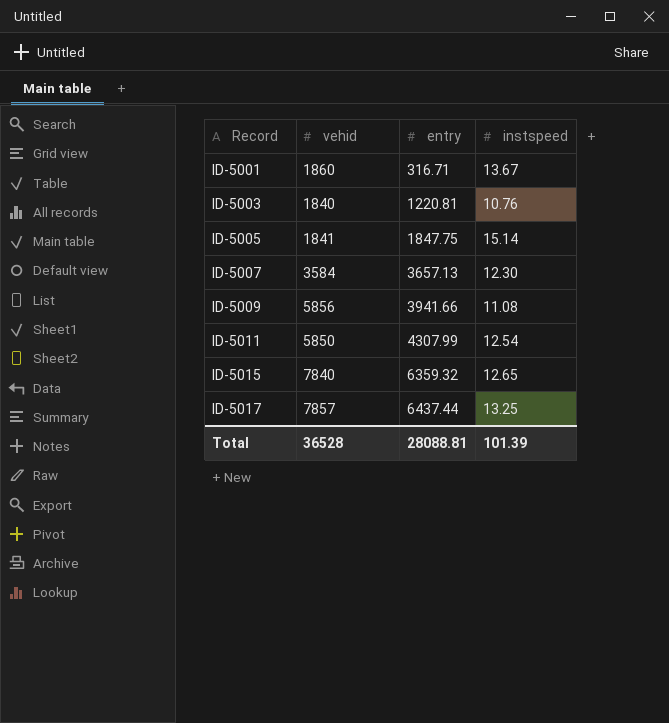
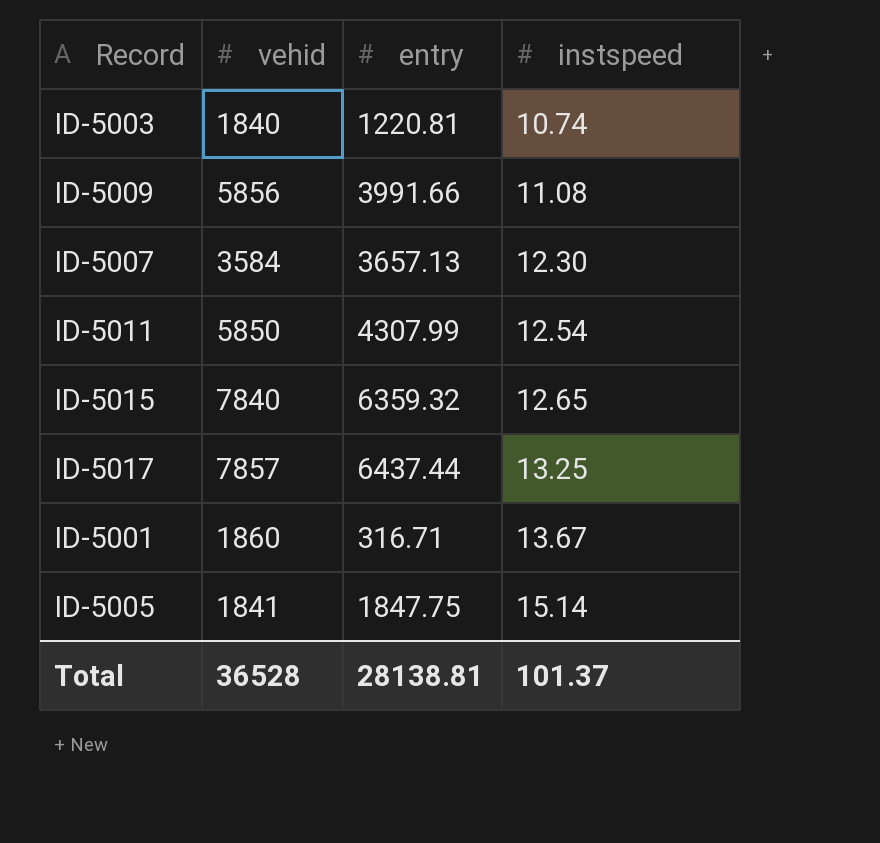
row order: Record ascending -> instspeed ascending
ID-5003 | instspeed: 10.76 -> 10.74
ID-5009 | entry: 3941.66 -> 3991.66
Total | entry: 28088.81 -> 28138.81
Total | instspeed: 101.39 -> 101.37

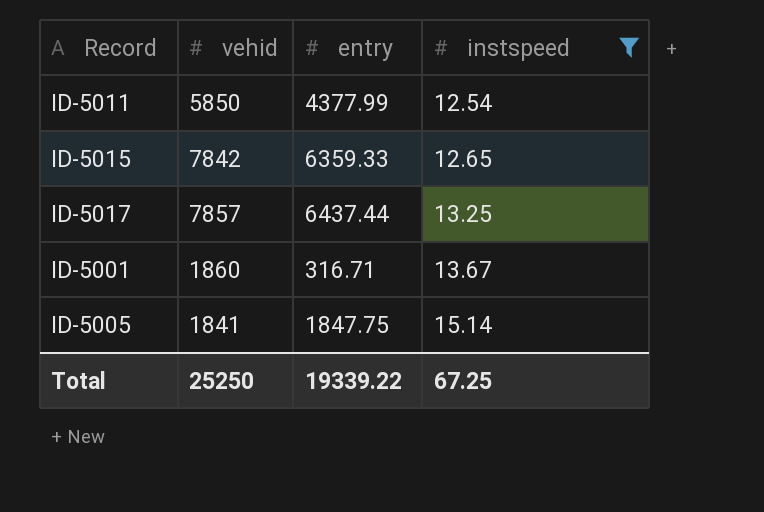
filter: none -> instspeed >= 12.54
ID-5011 | entry: 4307.99 -> 4377.99
ID-5015 | vehid: 7840 -> 7842
ID-5015 | entry: 6359.32 -> 6359.33
Total | vehid: 36528 -> 25250
Total | entry: 28138.81 -> 19339.22
Total | instspeed: 101.37 -> 67.25

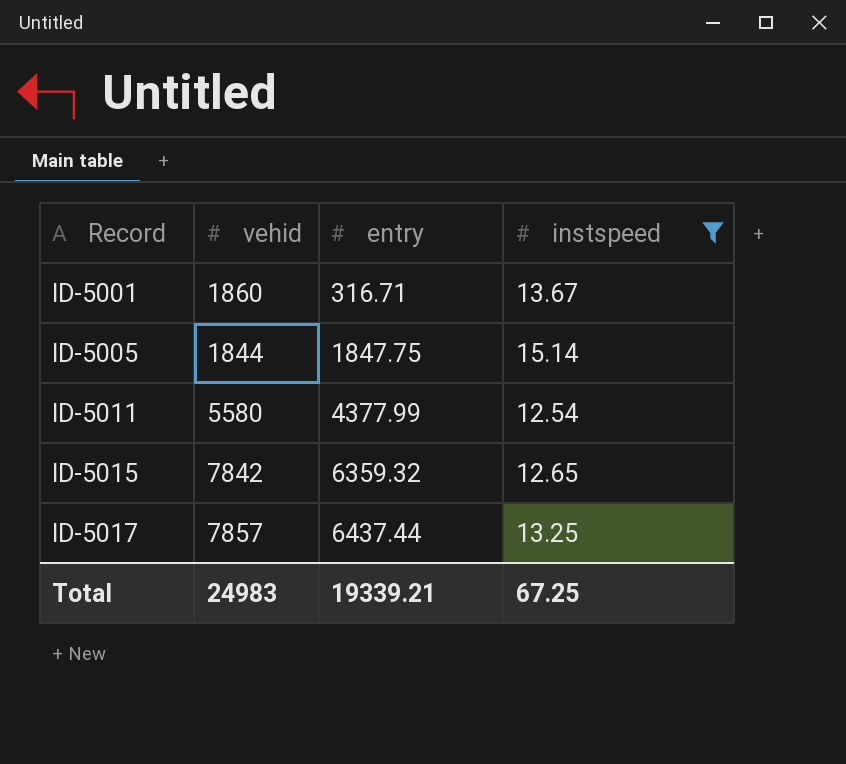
row order: instspeed ascending -> Record ascending
ID-5005 | vehid: 1841 -> 1844
ID-5011 | vehid: 5850 -> 5580
ID-5015 | entry: 6359.33 -> 6359.32
Total | vehid: 25250 -> 24983
Total | entry: 19339.22 -> 19339.21

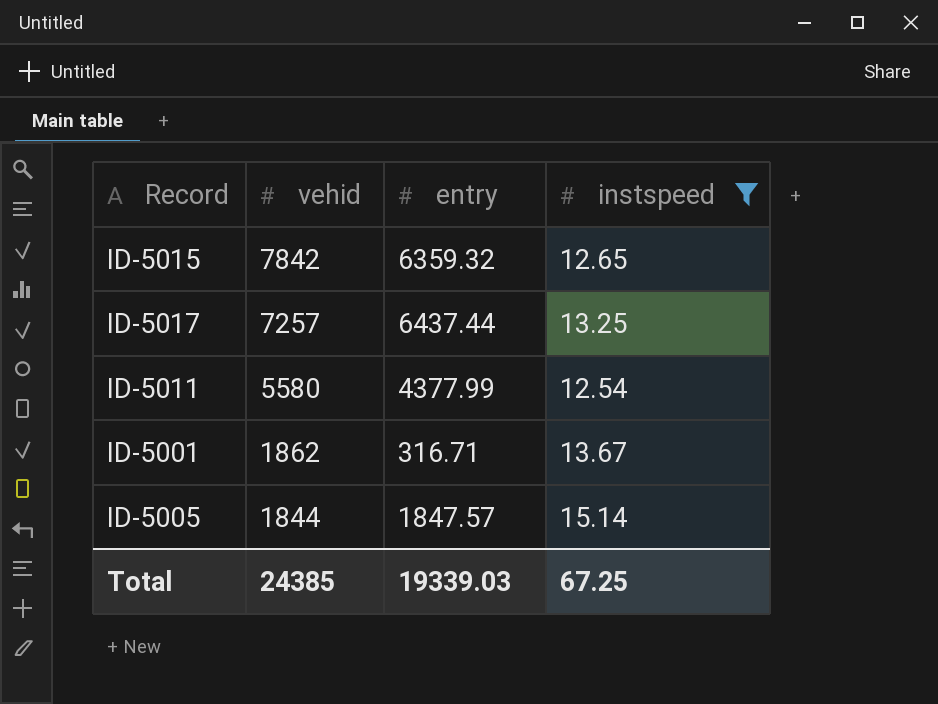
row order: Record ascending -> vehid descending
ID-5017 | vehid: 7857 -> 7257
ID-5001 | vehid: 1860 -> 1862
ID-5005 | entry: 1847.75 -> 1847.57
Total | vehid: 24983 -> 24385
Total | entry: 19339.21 -> 19339.03

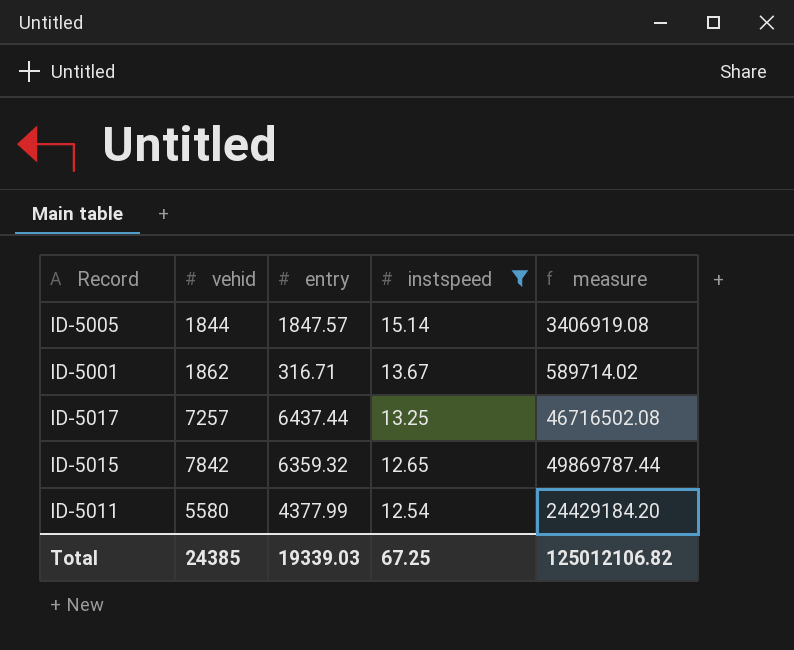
row order: vehid descending -> instspeed descending
column measure | formula: none -> [vehid] * [entry]

